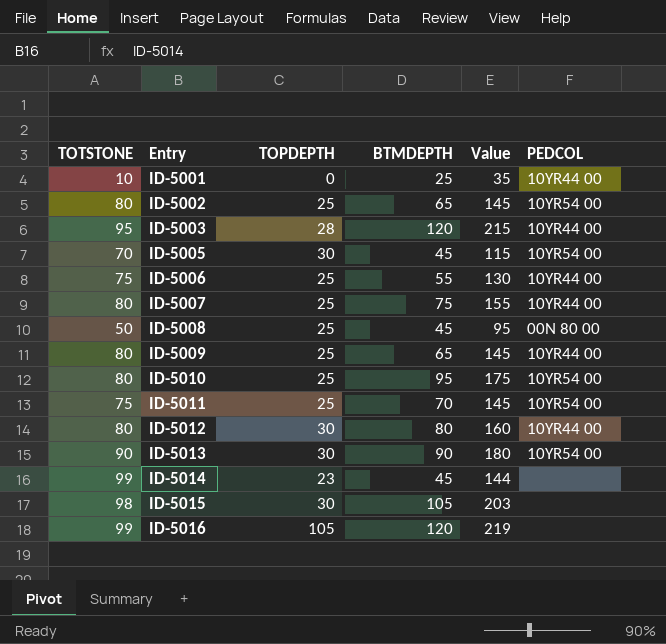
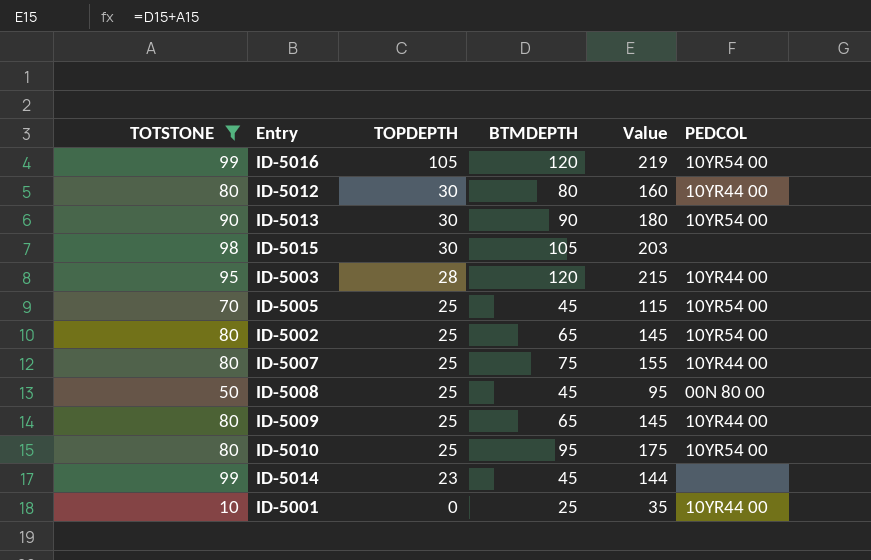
filter: none -> TOTSTONE != 75
row order: Entry ascending -> TOPDEPTH descending
ID-5016 | PEDCOL: none -> 10YR54 00
ID-5005 | TOPDEPTH: 30 -> 25

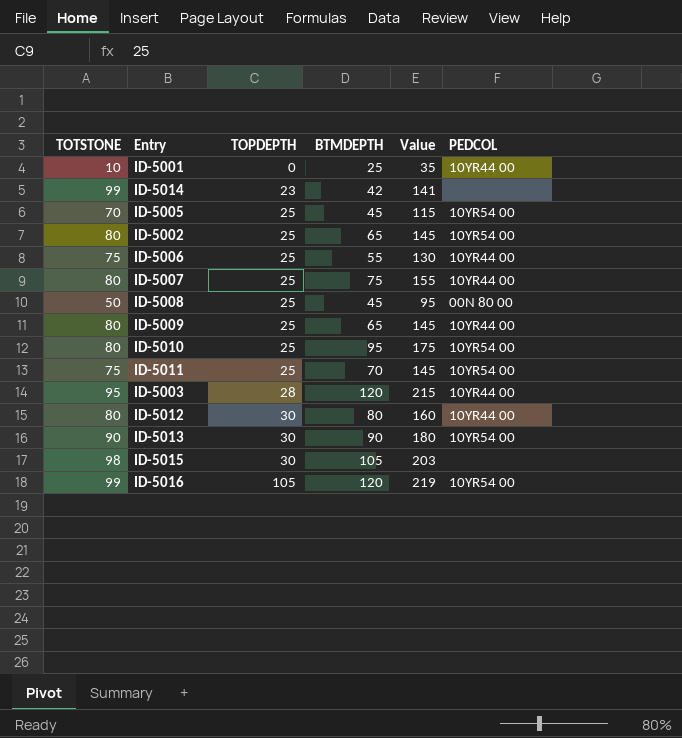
filter: TOTSTONE != 75 -> none
row order: TOPDEPTH descending -> TOPDEPTH ascending
ID-5014 | BTMDEPTH: 45 -> 42
ID-5014 | Value: 144 -> 141

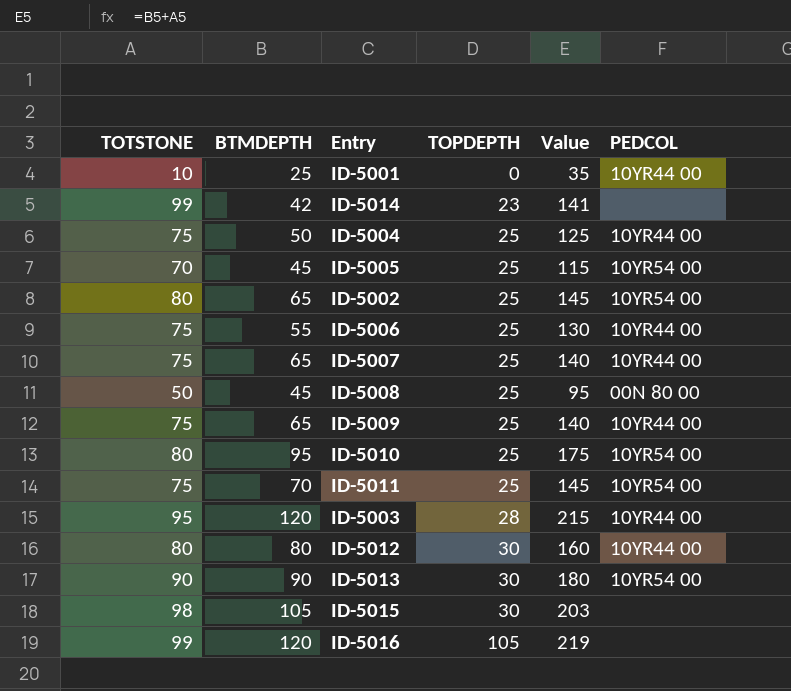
column BTMDEPTH | position: 4 -> 2
row ID-5004: none -> 75 | 50 | 25 | 125 | 10YR44 00
ID-5007 | TOTSTONE: 80 -> 75
ID-5007 | BTMDEPTH: 75 -> 65
ID-5007 | Value: 155 -> 140
ID-5009 | TOTSTONE: 80 -> 75
ID-5009 | Value: 145 -> 140
ID-5016 | PEDCOL: 10YR54 00 -> none

